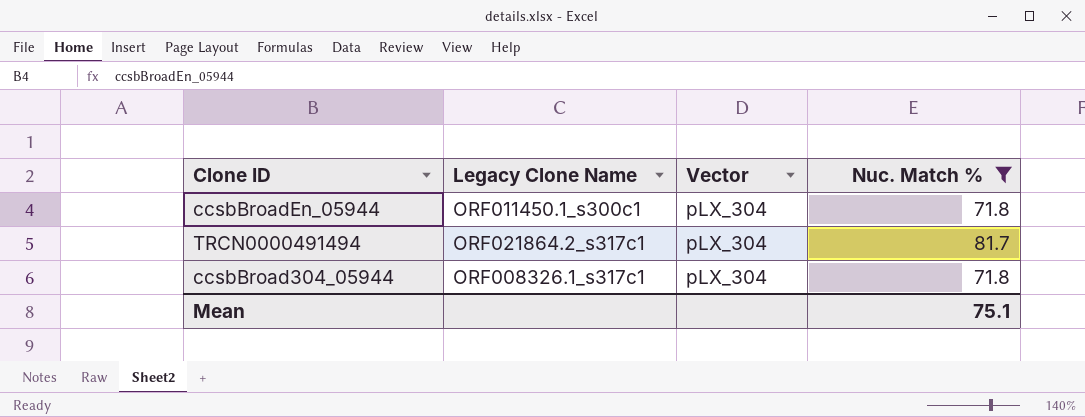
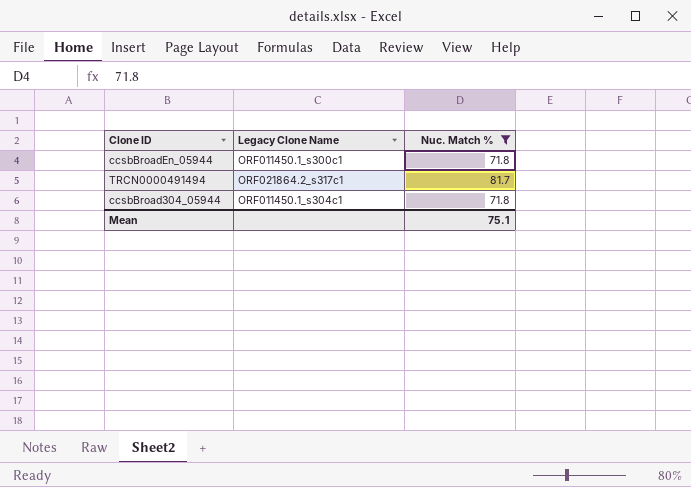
column Vector | position: 3 -> none
ccsbBroad304_05944 | Legacy Clone Name: ORF008326.1_s317c1 -> ORF011450.1_s304c1

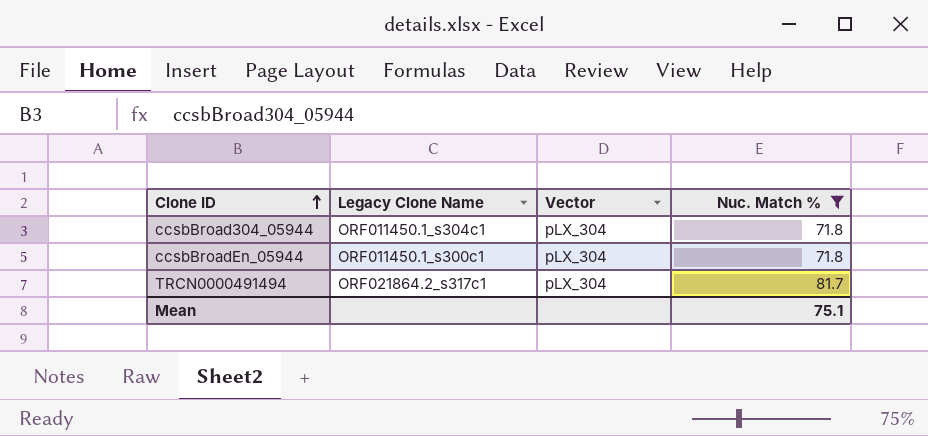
row order: none -> Clone ID ascending
column Vector | position: none -> 3

